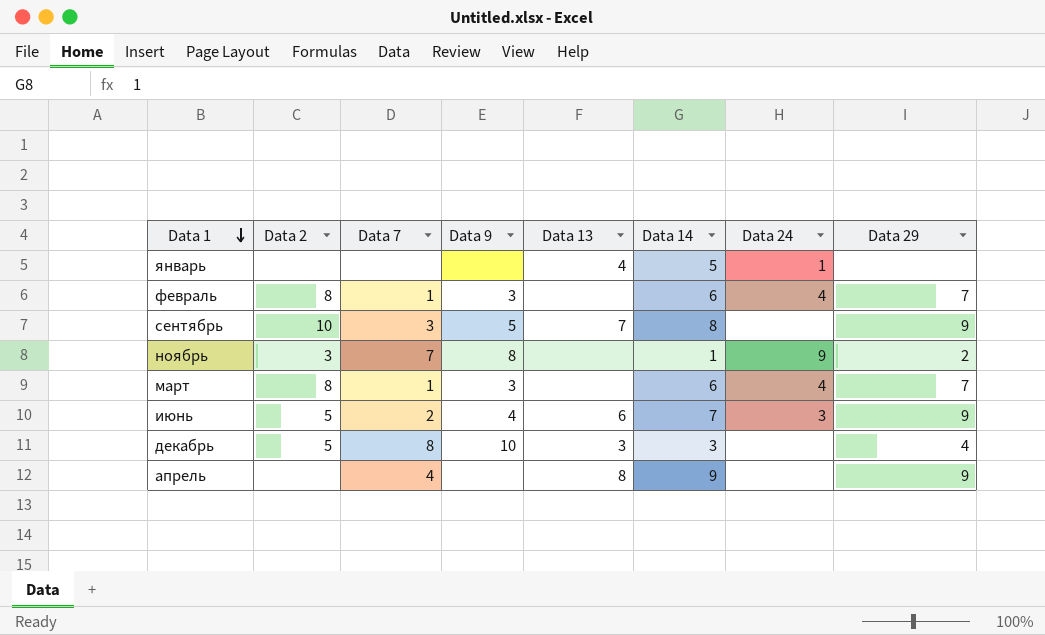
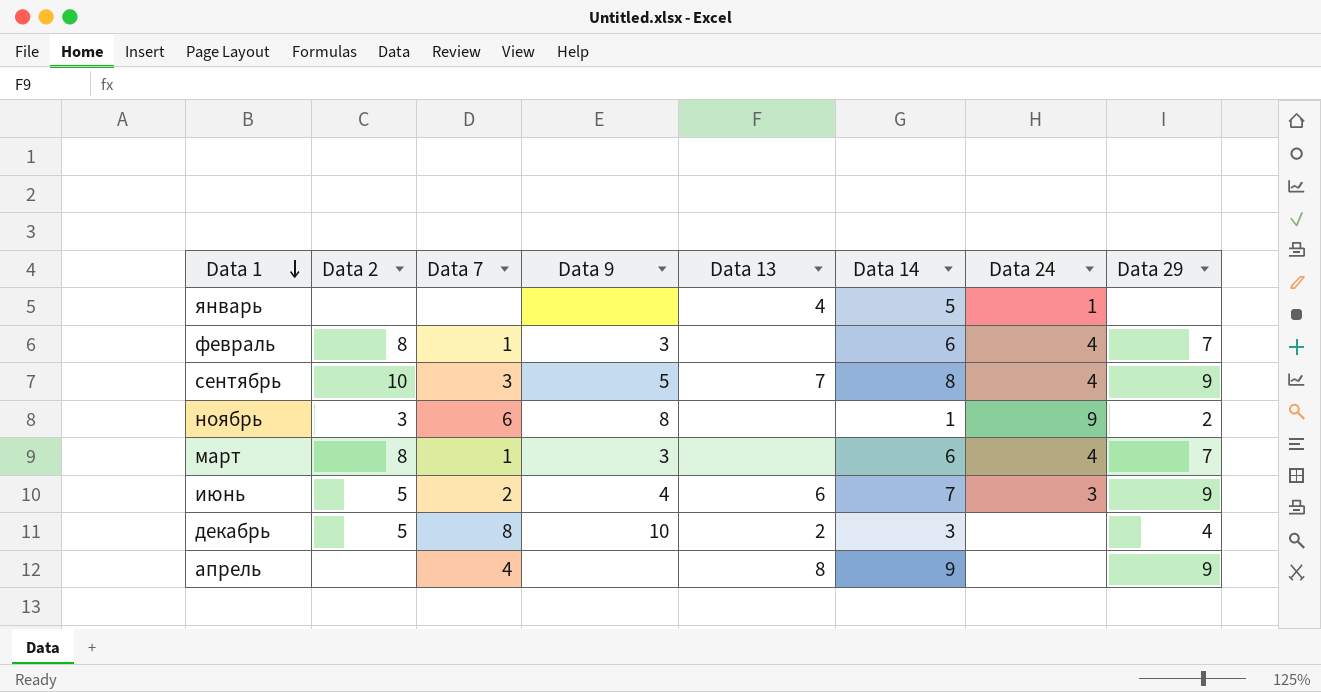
сентябрь | Data 24: none -> 4
ноябрь | Data 7: 7 -> 6
декабрь | Data 13: 3 -> 2

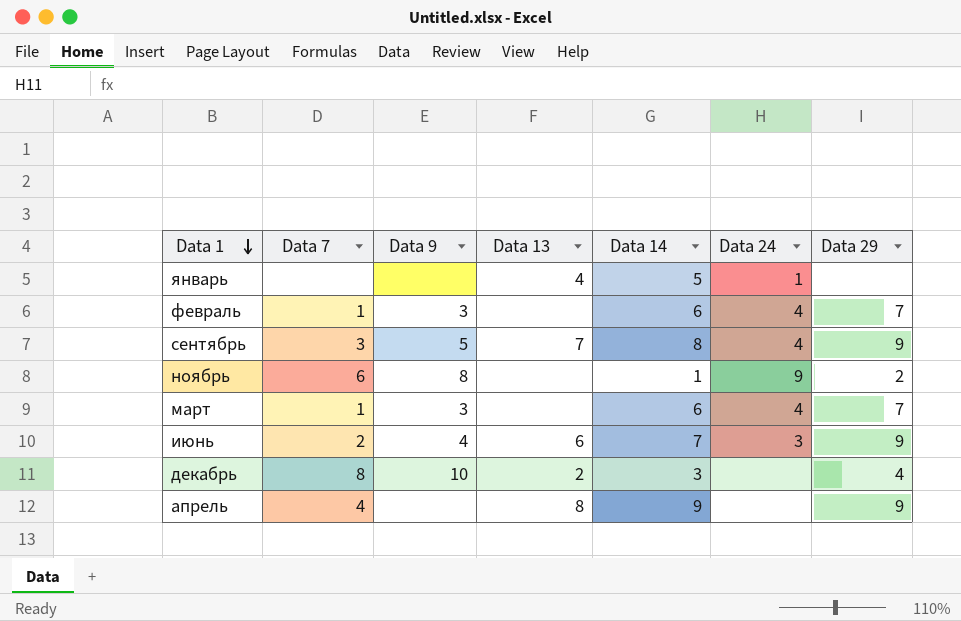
column Data 2 | position: 2 -> none

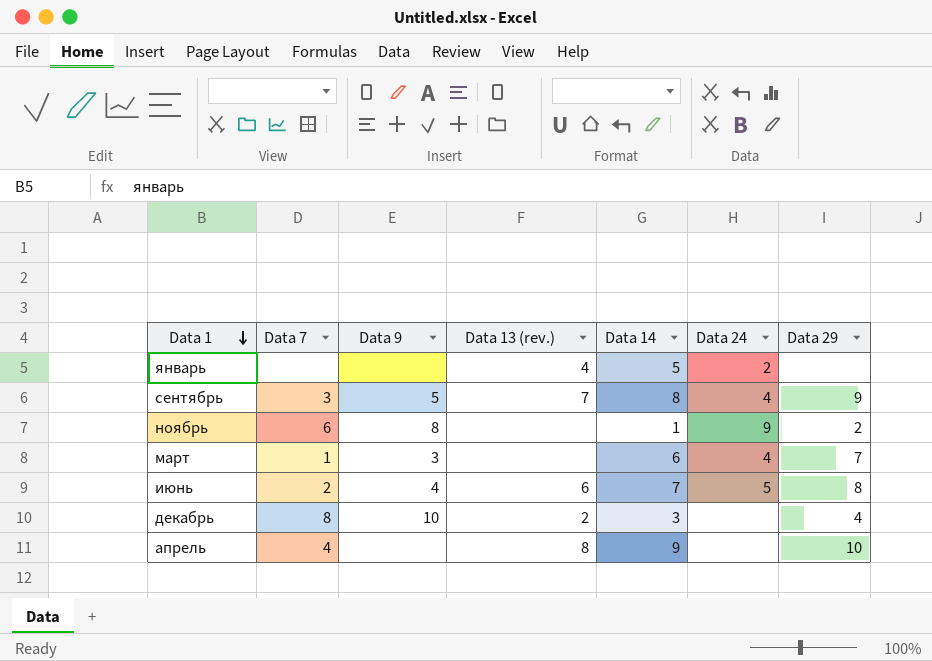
column name: Data 13 -> Data 13 (rev.)
row февраль: 1 | 3 | none | 6 | 4 | 7 -> none
январь | Data 24: 1 -> 2
июнь | Data 24: 3 -> 5
июнь | Data 29: 9 -> 8
апрель | Data 29: 9 -> 10

